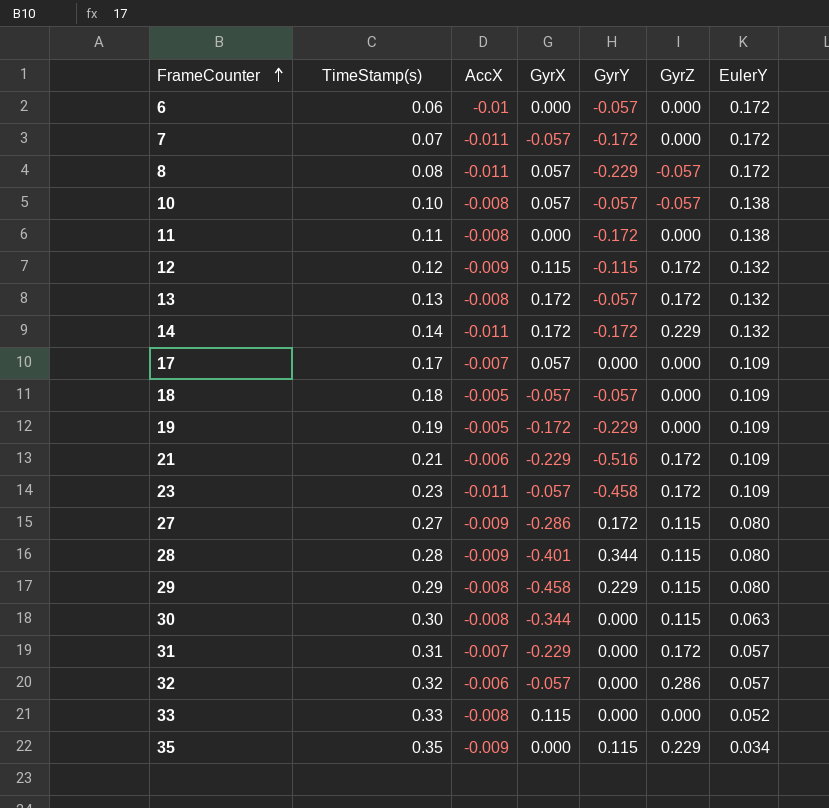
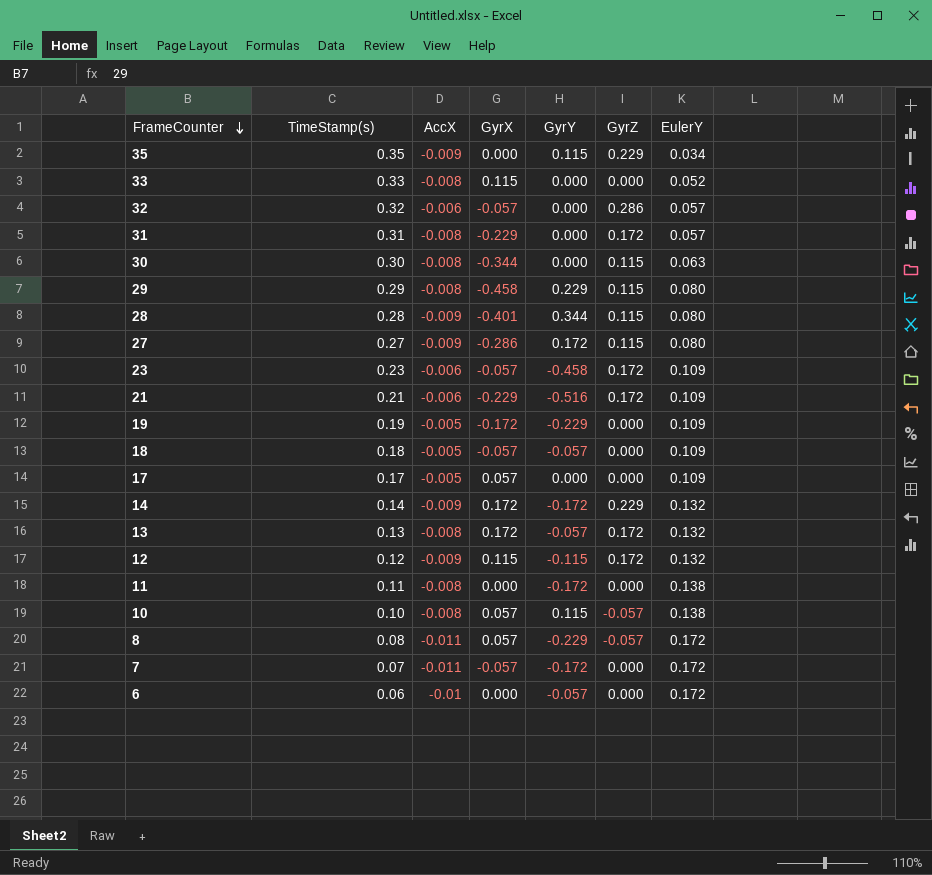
row order: FrameCounter ascending -> FrameCounter descending
31 | AccX: -0.007 -> -0.008
23 | AccX: -0.011 -> -0.006
17 | AccX: -0.007 -> -0.005
14 | AccX: -0.011 -> -0.009
10 | GyrY: -0.057 -> 0.115

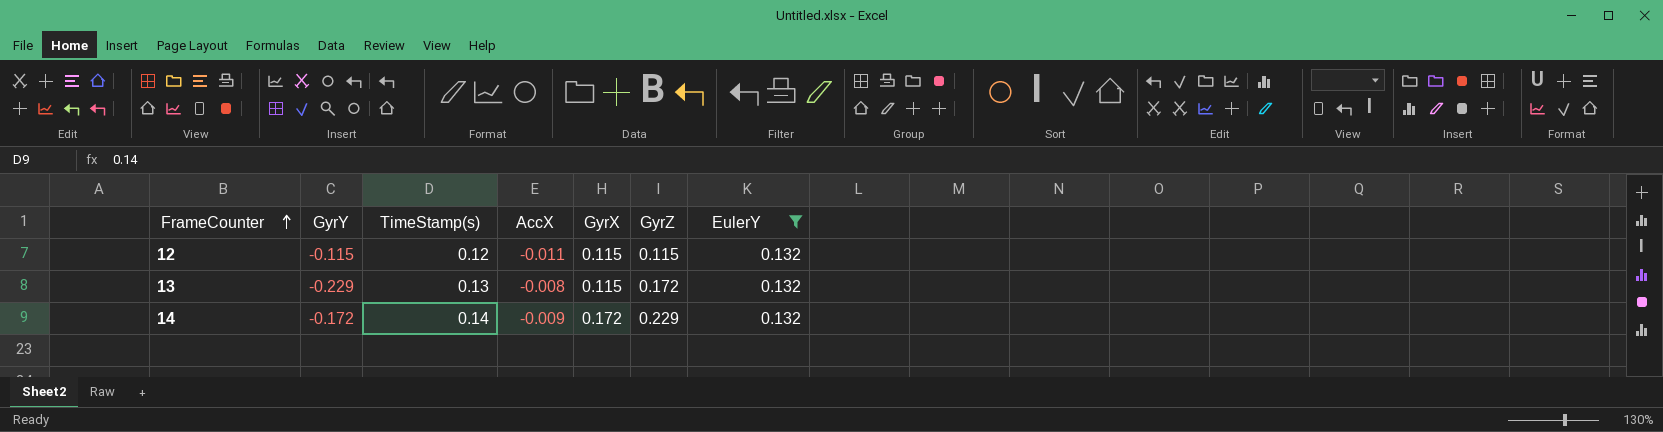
filter: none -> EulerY = 0.132
row order: FrameCounter descending -> FrameCounter ascending
column GyrY | position: 5 -> 2
12 | AccX: -0.009 -> -0.011
12 | GyrZ: 0.172 -> 0.115
13 | GyrY: -0.057 -> -0.229
13 | GyrX: 0.172 -> 0.115

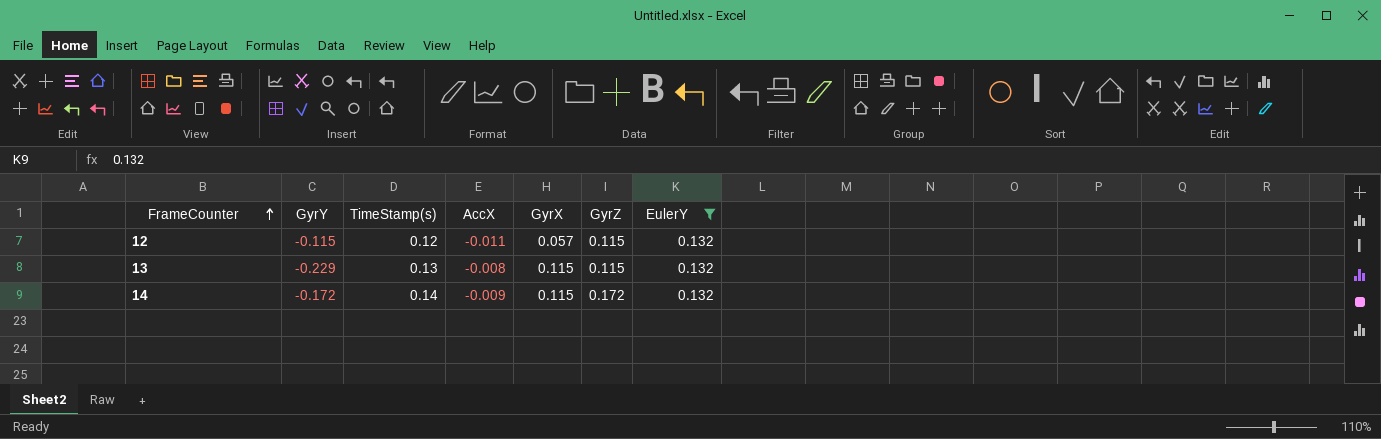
12 | GyrX: 0.115 -> 0.057
13 | GyrZ: 0.172 -> 0.115
14 | GyrX: 0.172 -> 0.115
14 | GyrZ: 0.229 -> 0.172

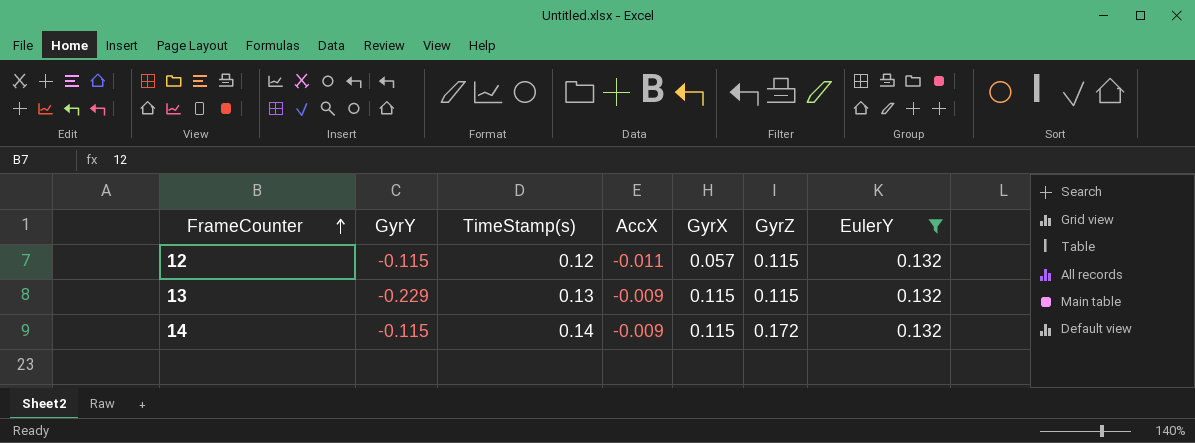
13 | AccX: -0.008 -> -0.009
14 | GyrY: -0.172 -> -0.115

